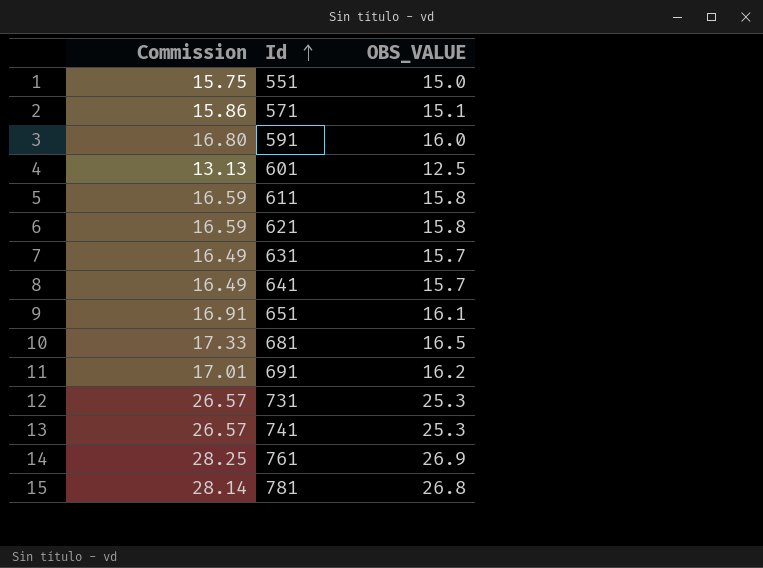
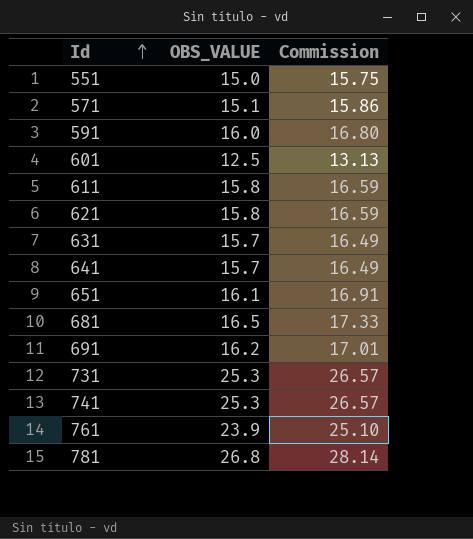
column Commission | position: 1 -> 3
761 | OBS_VALUE: 26.9 -> 23.9
761 | Commission: 28.25 -> 25.10

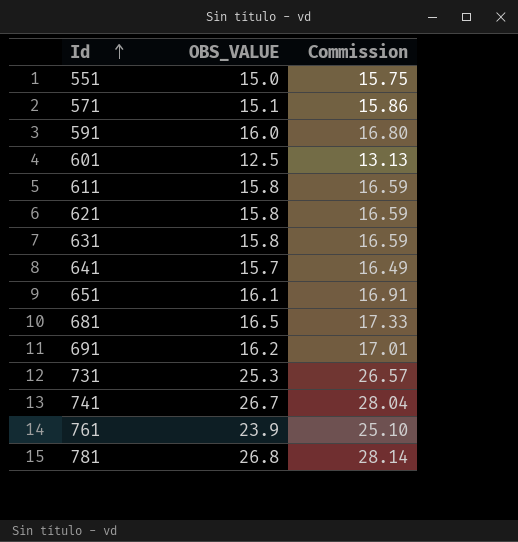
631 | OBS_VALUE: 15.7 -> 15.8
631 | Commission: 16.49 -> 16.59
741 | OBS_VALUE: 25.3 -> 26.7
741 | Commission: 26.57 -> 28.04

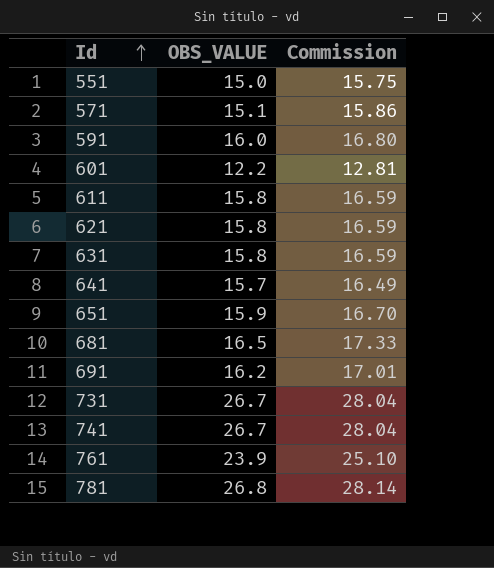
601 | OBS_VALUE: 12.5 -> 12.2
601 | Commission: 13.13 -> 12.81
651 | OBS_VALUE: 16.1 -> 15.9
651 | Commission: 16.91 -> 16.70
731 | OBS_VALUE: 25.3 -> 26.7
731 | Commission: 26.57 -> 28.04

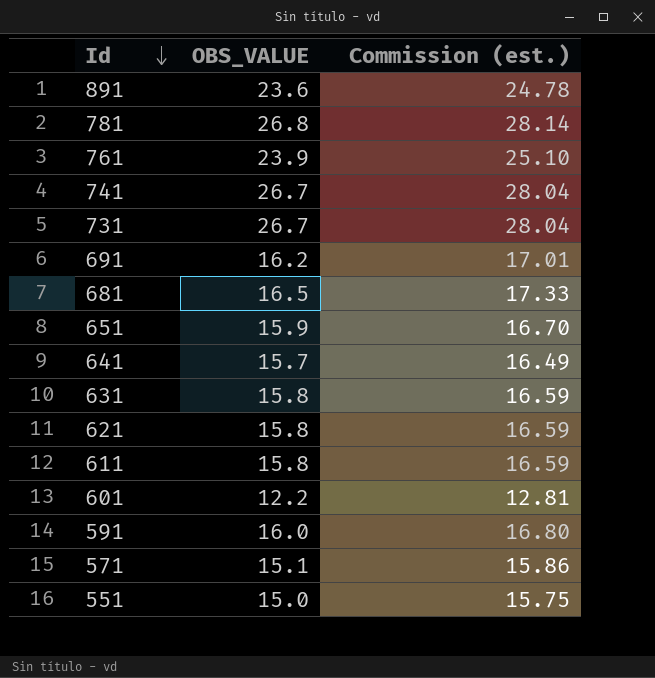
row order: Id ascending -> Id descending
column name: Commission -> Commission (est.)
row 891: none -> 23.6 | 24.78

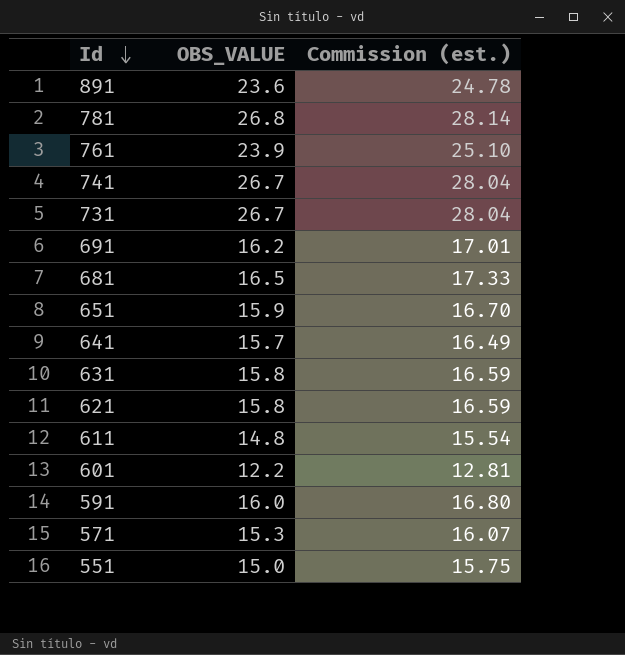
611 | OBS_VALUE: 15.8 -> 14.8
611 | Commission (est.): 16.59 -> 15.54
571 | OBS_VALUE: 15.1 -> 15.3
571 | Commission (est.): 15.86 -> 16.07

